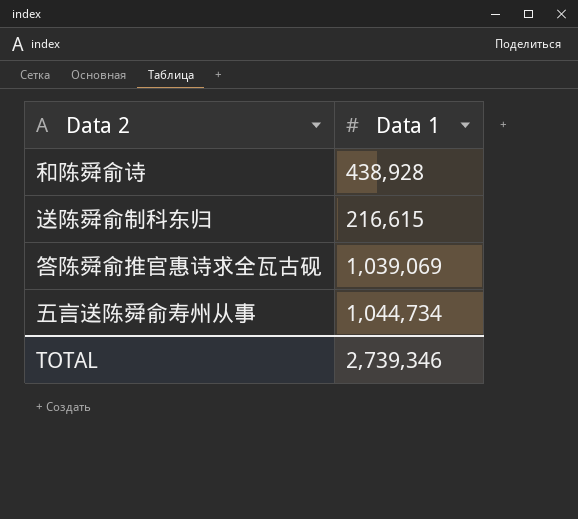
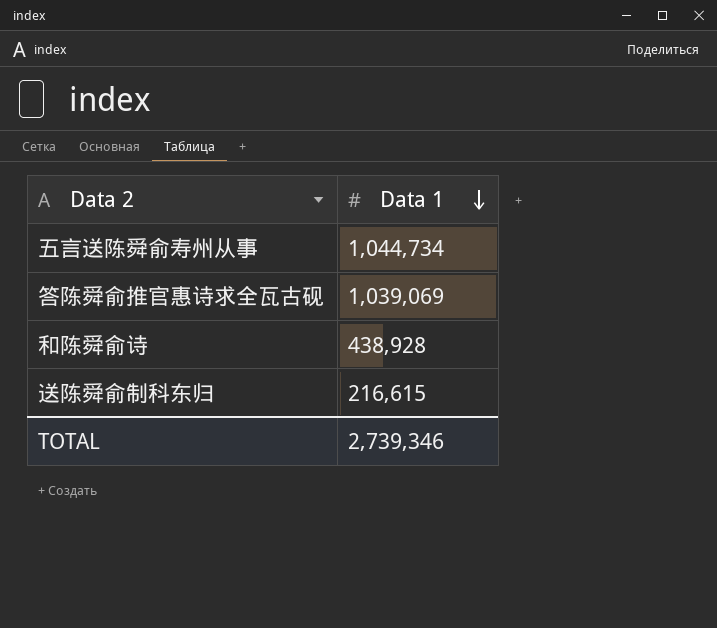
row order: none -> Data 1 descending

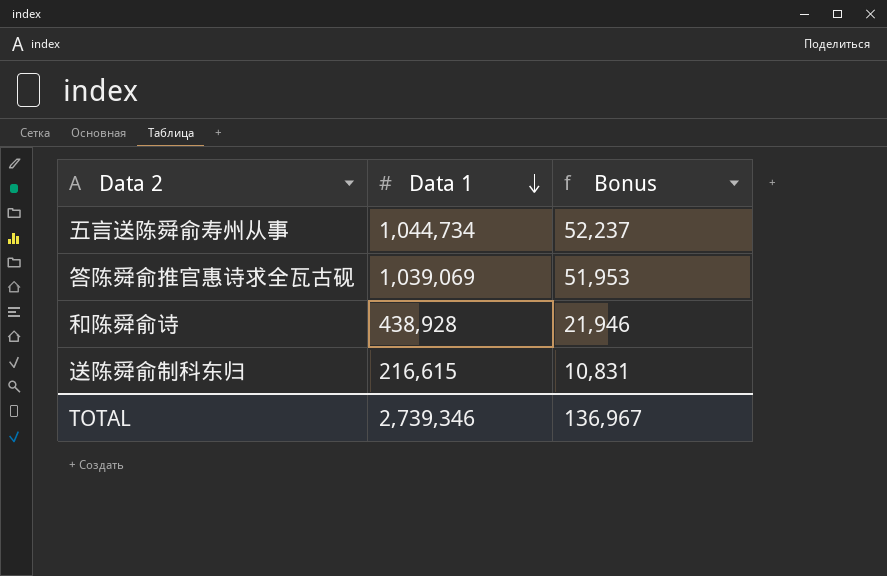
column Bonus | formula: none -> [Data 1] * 0.05

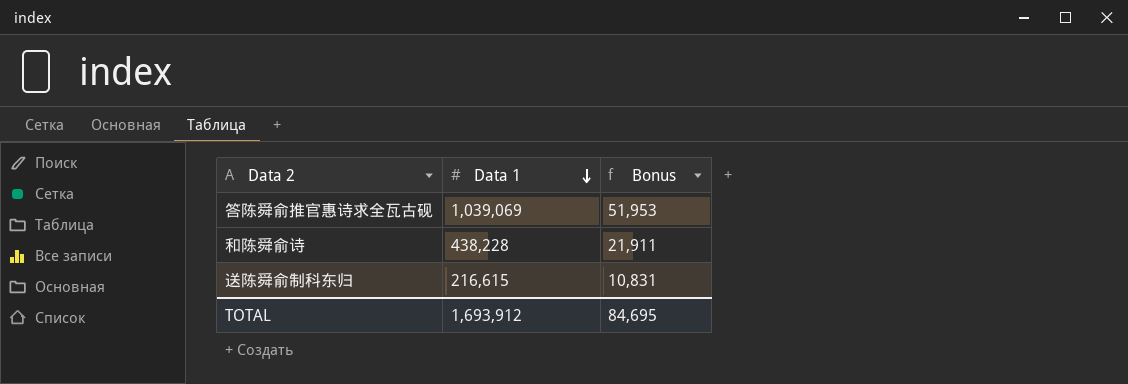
row 五言送陈舜俞寿州从事: 1,044,734 | 52,237 -> none
和陈舜俞诗 | Data 1: 438,928 -> 438,228
和陈舜俞诗 | Bonus: 21,946 -> 21,911
TOTAL | Data 1: 2,739,346 -> 1,693,912
TOTAL | Bonus: 136,967 -> 84,695

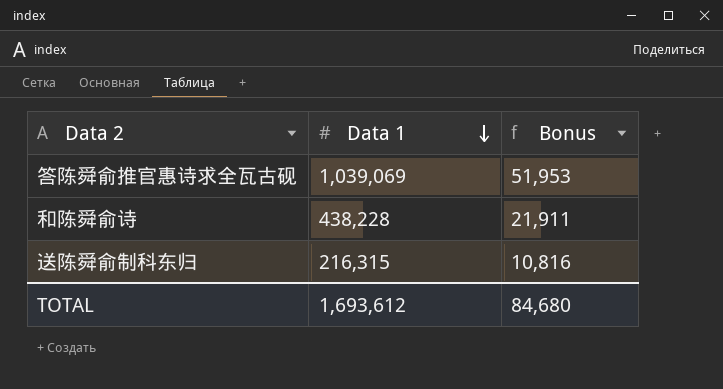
送陈舜俞制科东归 | Data 1: 216,615 -> 216,315
送陈舜俞制科东归 | Bonus: 10,831 -> 10,816
TOTAL | Data 1: 1,693,912 -> 1,693,612
TOTAL | Bonus: 84,695 -> 84,680

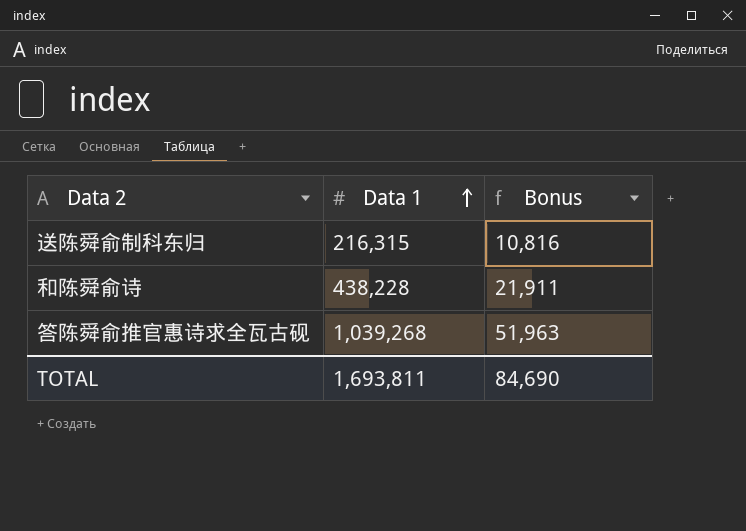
row order: Data 1 descending -> Data 1 ascending
答陈舜俞推官惠诗求全瓦古砚 | Data 1: 1,039,069 -> 1,039,268
答陈舜俞推官惠诗求全瓦古砚 | Bonus: 51,953 -> 51,963
TOTAL | Data 1: 1,693,612 -> 1,693,811
TOTAL | Bonus: 84,680 -> 84,690

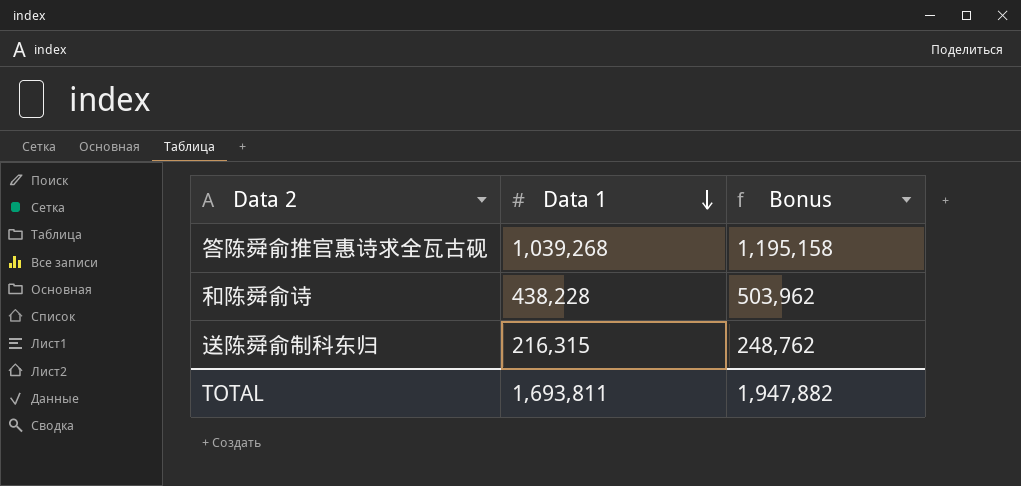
row order: Data 1 ascending -> Data 1 descending
column Bonus | formula: [Data 1] * 0.05 -> [Data 1] * 1.15
TOTAL | Bonus: 84,690 -> 1,947,882

